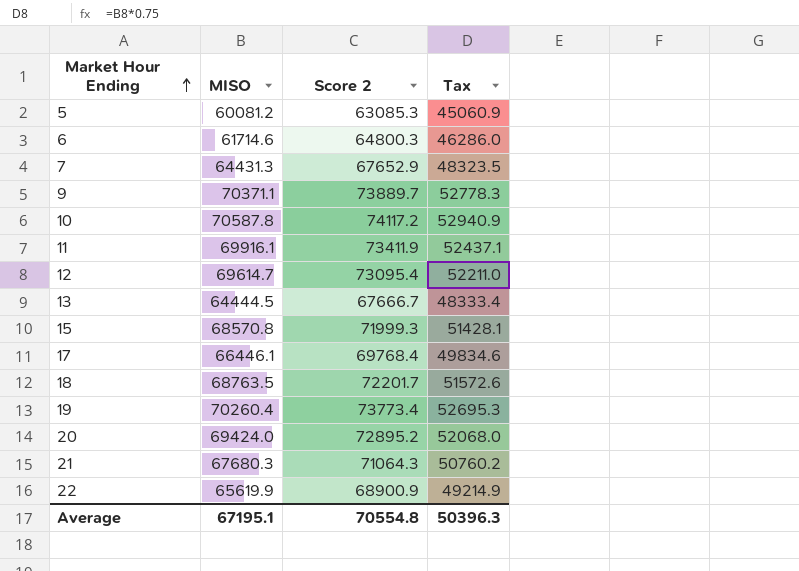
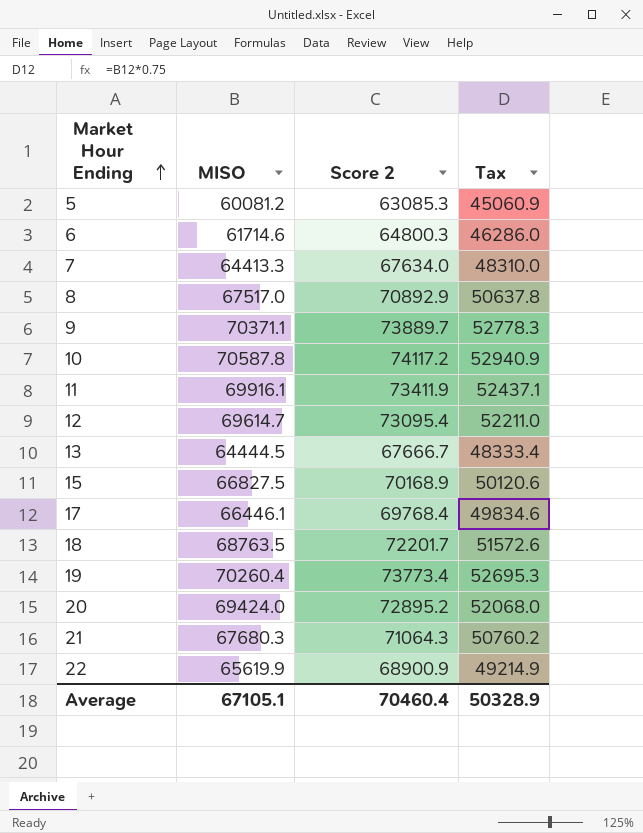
7 | MISO: 64431.3 -> 64413.3
7 | Score 2: 67652.9 -> 67634.0
7 | Tax: 48323.5 -> 48310.0
row 8: none -> 67517.0 | 70892.9 | 50637.8
15 | MISO: 68570.8 -> 66827.5
15 | Score 2: 71999.3 -> 70168.9
15 | Tax: 51428.1 -> 50120.6
Average | MISO: 67195.1 -> 67105.1
Average | Score 2: 70554.8 -> 70460.4
Average | Tax: 50396.3 -> 50328.9

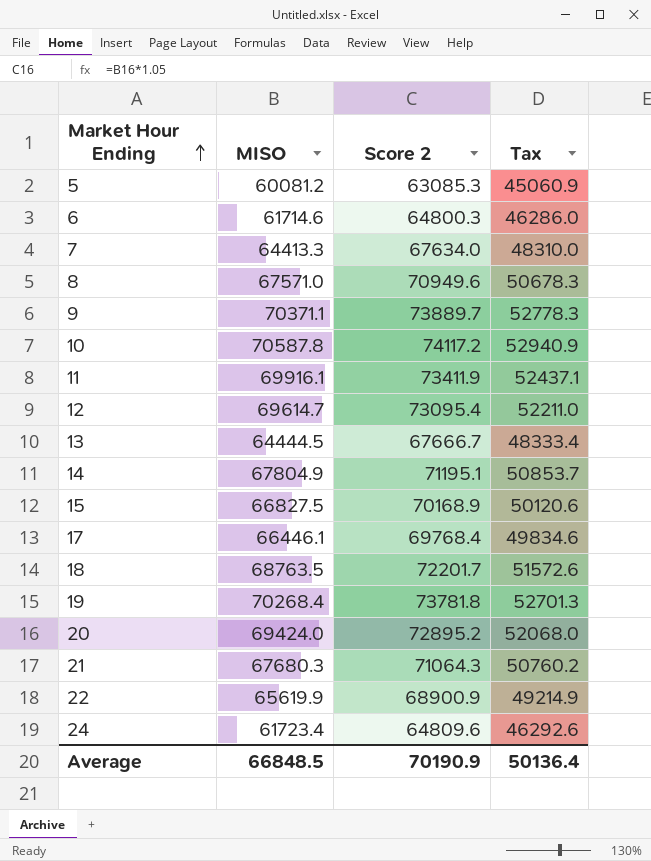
8 | MISO: 67517.0 -> 67571.0
8 | Score 2: 70892.9 -> 70949.6
8 | Tax: 50637.8 -> 50678.3
row 14: none -> 67804.9 | 71195.1 | 50853.7
19 | MISO: 70260.4 -> 70268.4
19 | Score 2: 73773.4 -> 73781.8
19 | Tax: 52695.3 -> 52701.3
row 24: none -> 61723.4 | 64809.6 | 46292.6
Average | MISO: 67105.1 -> 66848.5
Average | Score 2: 70460.4 -> 70190.9
Average | Tax: 50328.9 -> 50136.4

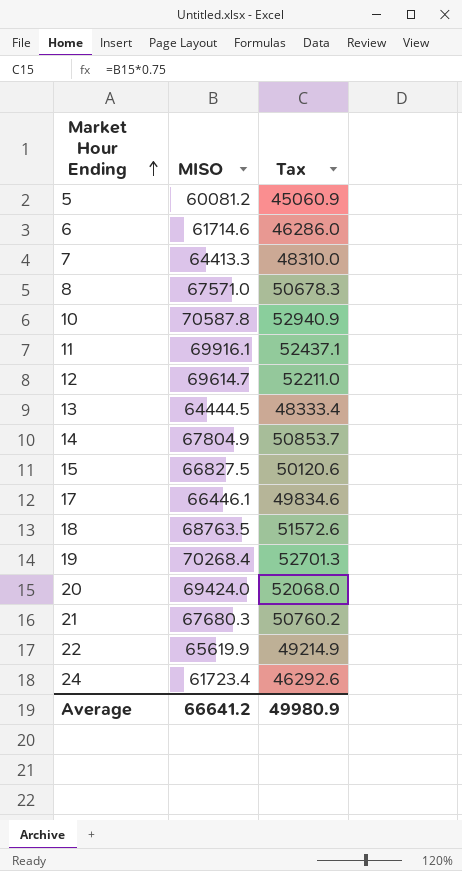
column Score 2 | formula: [MISO] * 1.05 -> none
row 9: 70371.1 | 73889.7 | 52778.3 -> none
Average | MISO: 66848.5 -> 66641.2
Average | Tax: 50136.4 -> 49980.9

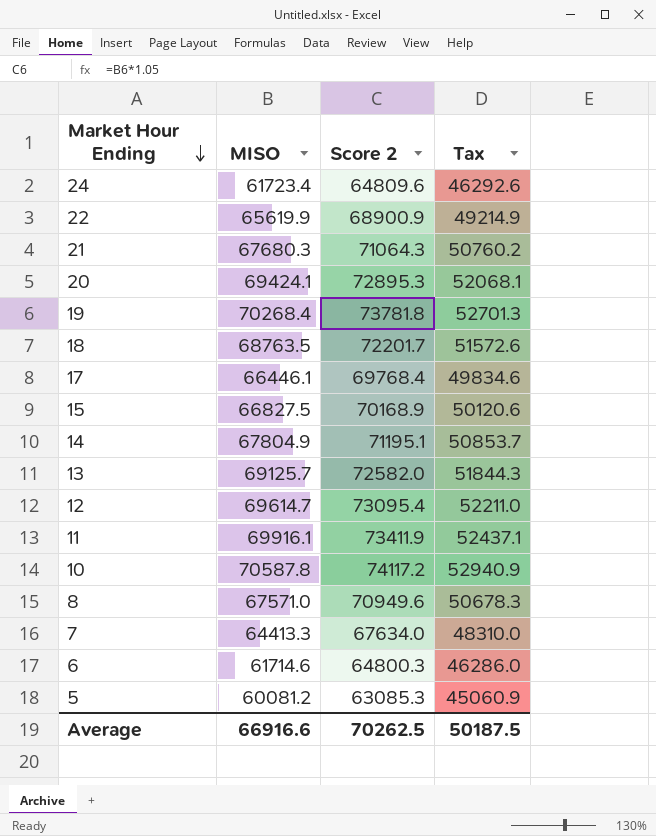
row order: Market Hour Ending ascending -> Market Hour Ending descending
column Score 2 | formula: none -> [MISO] * 1.05
20 | MISO: 69424.0 -> 69424.1
20 | Tax: 52068.0 -> 52068.1
13 | MISO: 64444.5 -> 69125.7
13 | Tax: 48333.4 -> 51844.3
Average | MISO: 66641.2 -> 66916.6
Average | Tax: 49980.9 -> 50187.5

